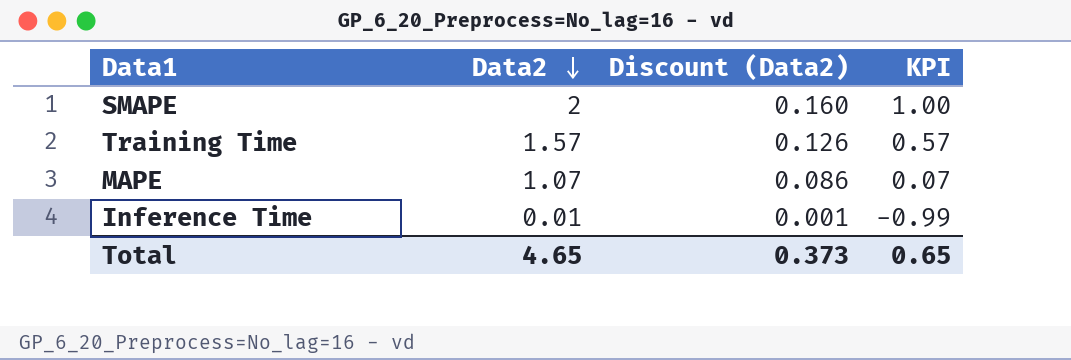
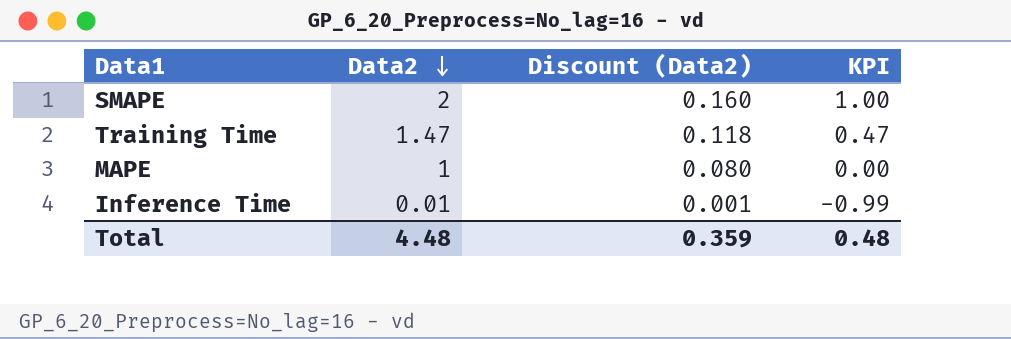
Training Time | Data2: 1.57 -> 1.47
Training Time | Discount (Data2): 0.126 -> 0.118
Training Time | KPI: 0.57 -> 0.47
MAPE | Data2: 1.07 -> 1
MAPE | Discount (Data2): 0.086 -> 0.080
MAPE | KPI: 0.07 -> 0.00
Total | Data2: 4.65 -> 4.48
Total | Discount (Data2): 0.373 -> 0.359
Total | KPI: 0.65 -> 0.48

